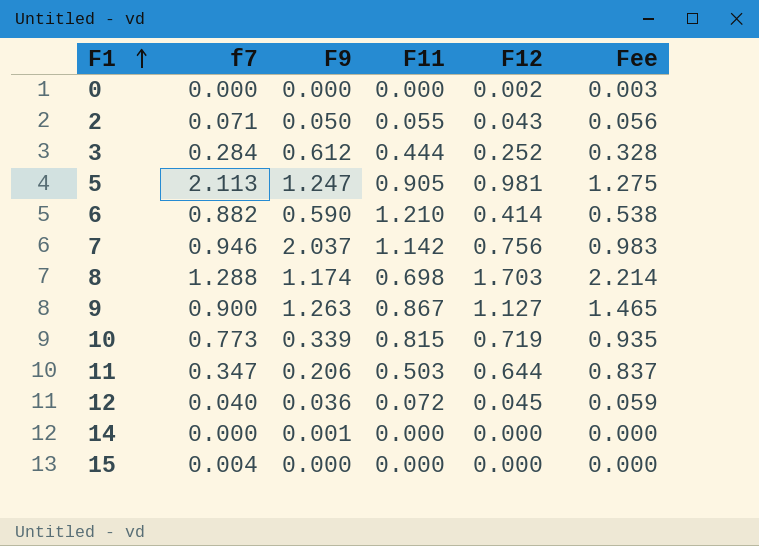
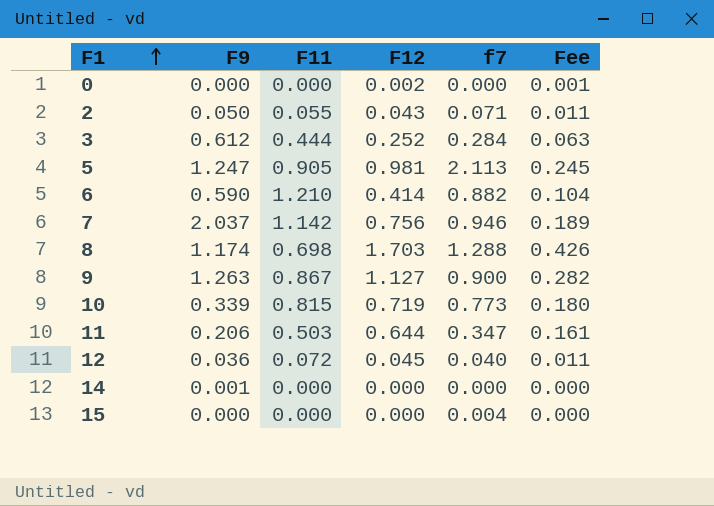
column f7 | position: 2 -> 5
column Fee | formula: [F12] * 1.3 -> [F12] * 0.25

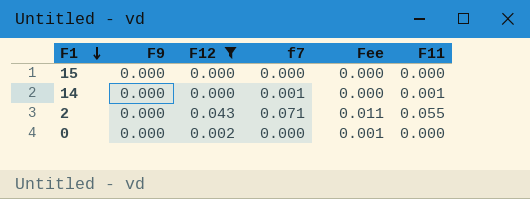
filter: none -> F12 <= 0.043
row order: F1 ascending -> F1 descending
column F11 | position: 3 -> 6
15 | f7: 0.004 -> 0.000
14 | F9: 0.001 -> 0.000
14 | f7: 0.000 -> 0.001
14 | F11: 0.000 -> 0.001
2 | F9: 0.050 -> 0.000

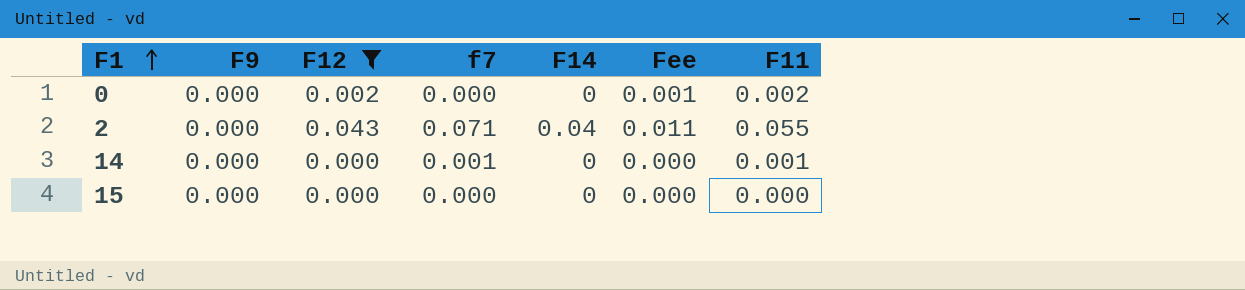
row order: F1 descending -> F1 ascending
column F14 | position: none -> 5
0 | F11: 0.000 -> 0.002

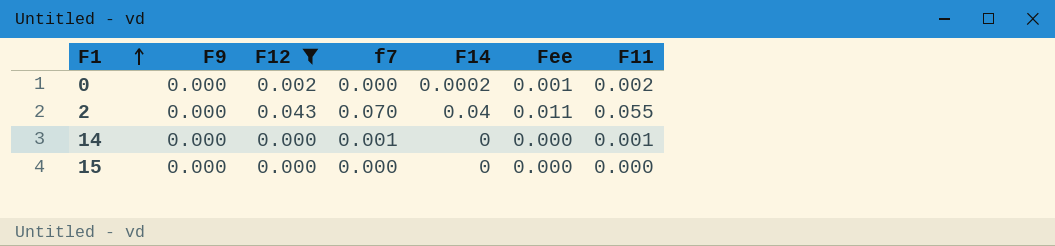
0 | F14: 0 -> 0.0002
2 | f7: 0.071 -> 0.070

